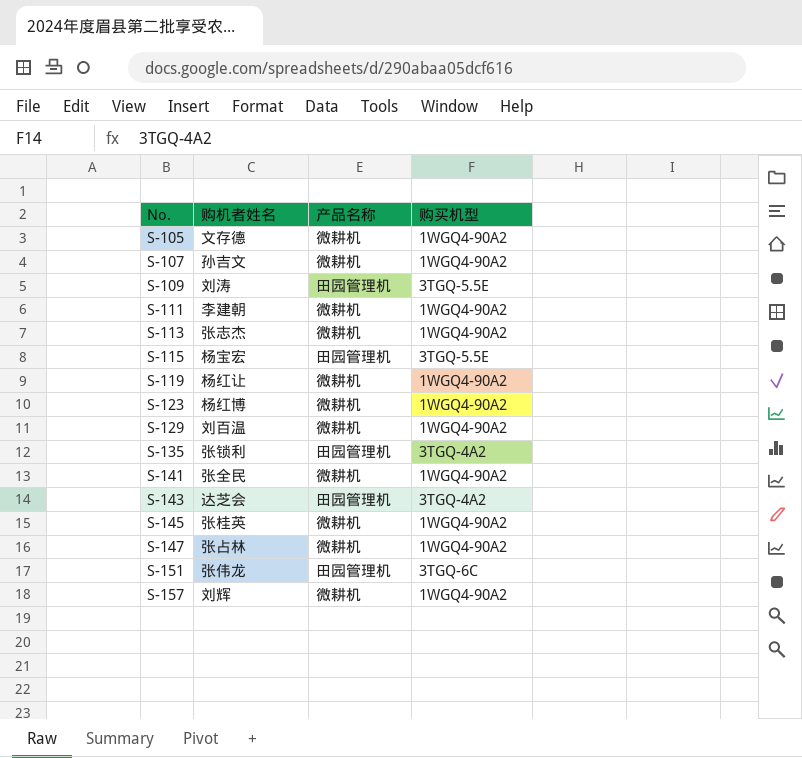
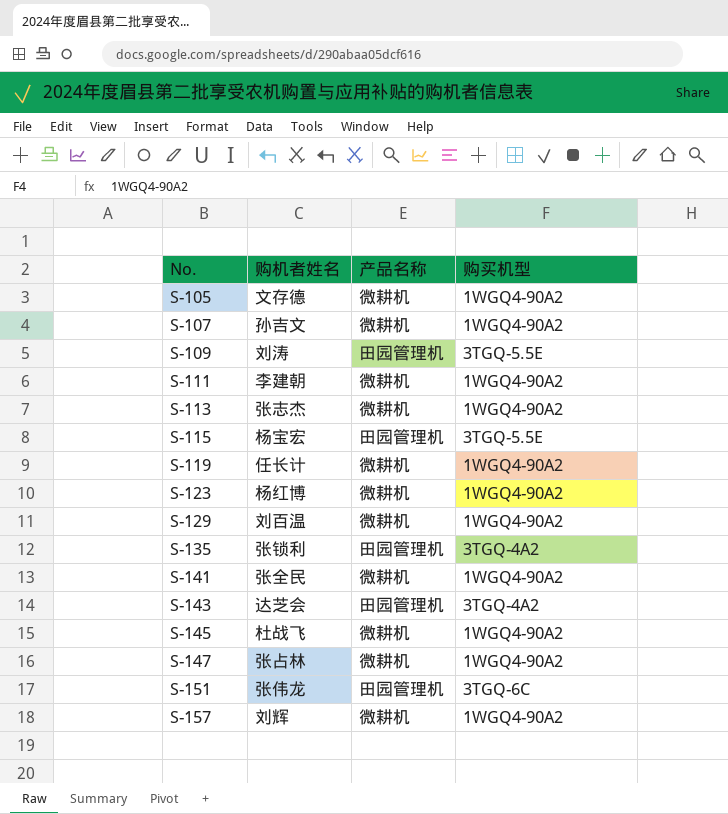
S-119 | 购机者姓名: 杨红让 -> 任长计
S-145 | 购机者姓名: 张桂英 -> 杜战飞

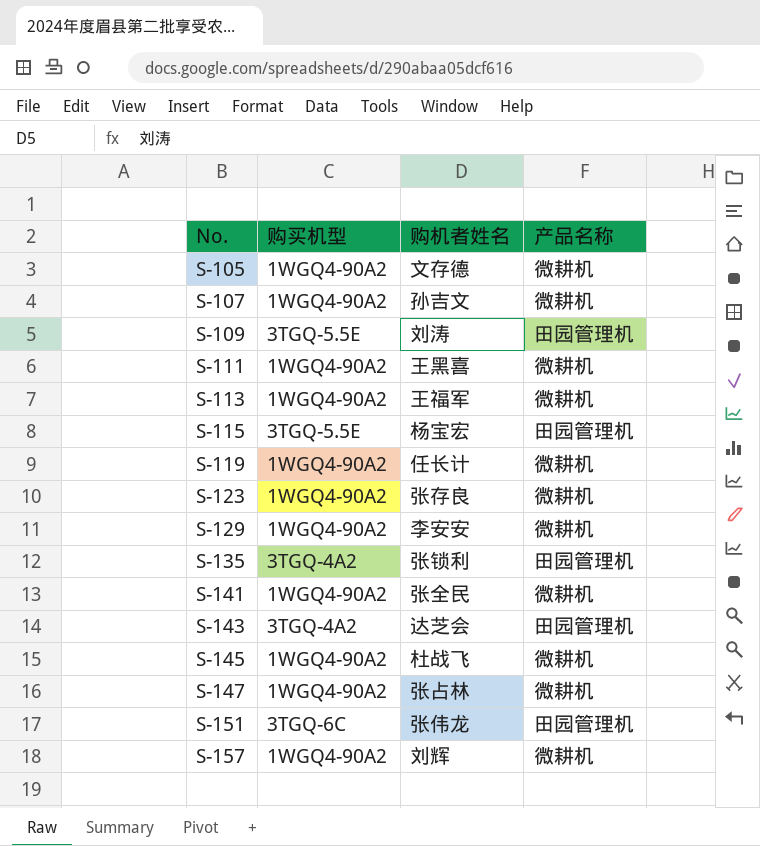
column 购买机型 | position: 4 -> 2
S-111 | 购机者姓名: 李建朝 -> 王黑喜
S-113 | 购机者姓名: 张志杰 -> 王福军
S-123 | 购机者姓名: 杨红博 -> 张存良
S-129 | 购机者姓名: 刘百温 -> 李安安

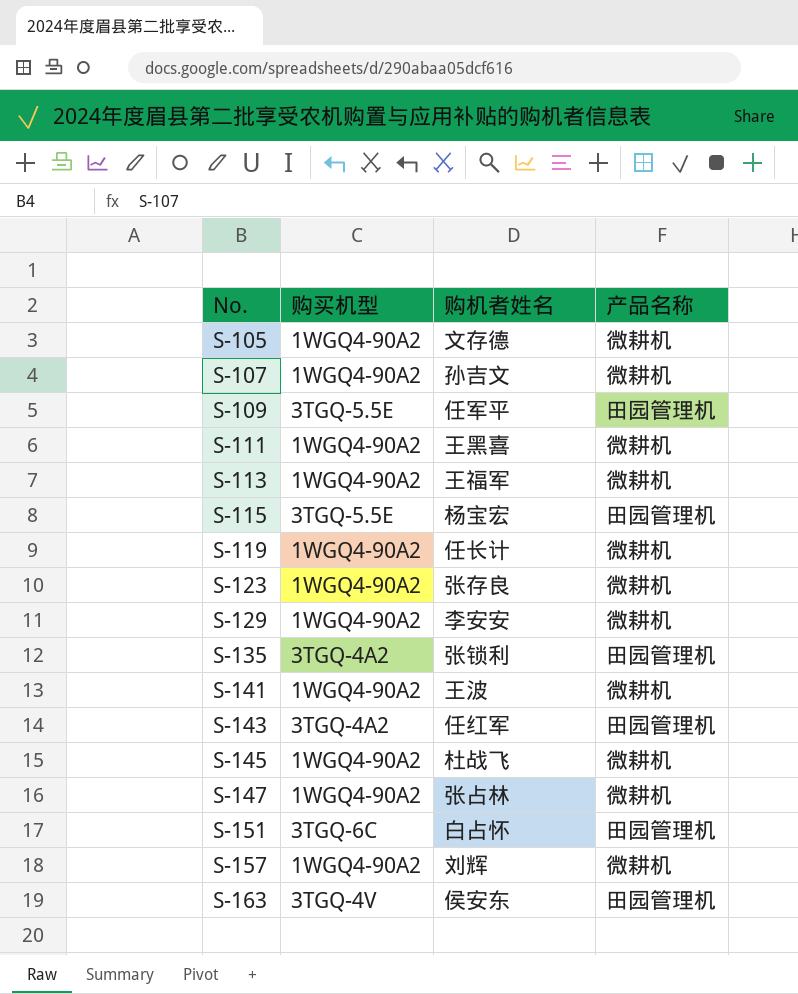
S-109 | 购机者姓名: 刘涛 -> 任军平
S-141 | 购机者姓名: 张全民 -> 王波
S-143 | 购机者姓名: 达芝会 -> 任红军
S-151 | 购机者姓名: 张伟龙 -> 白占怀
row S-163: none -> 3TGQ-4V | 侯安东 | 田园管理机

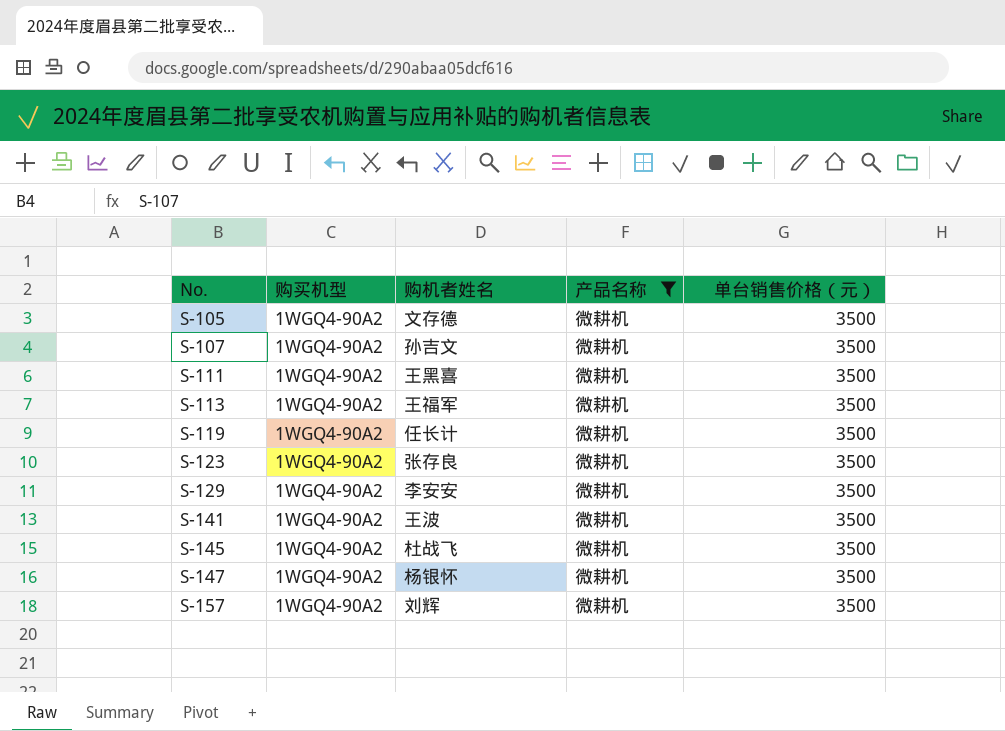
filter: none -> 产品名称 = 微耕机
column 单台销售价格（元） | position: none -> 5
S-147 | 购机者姓名: 张占林 -> 杨银怀

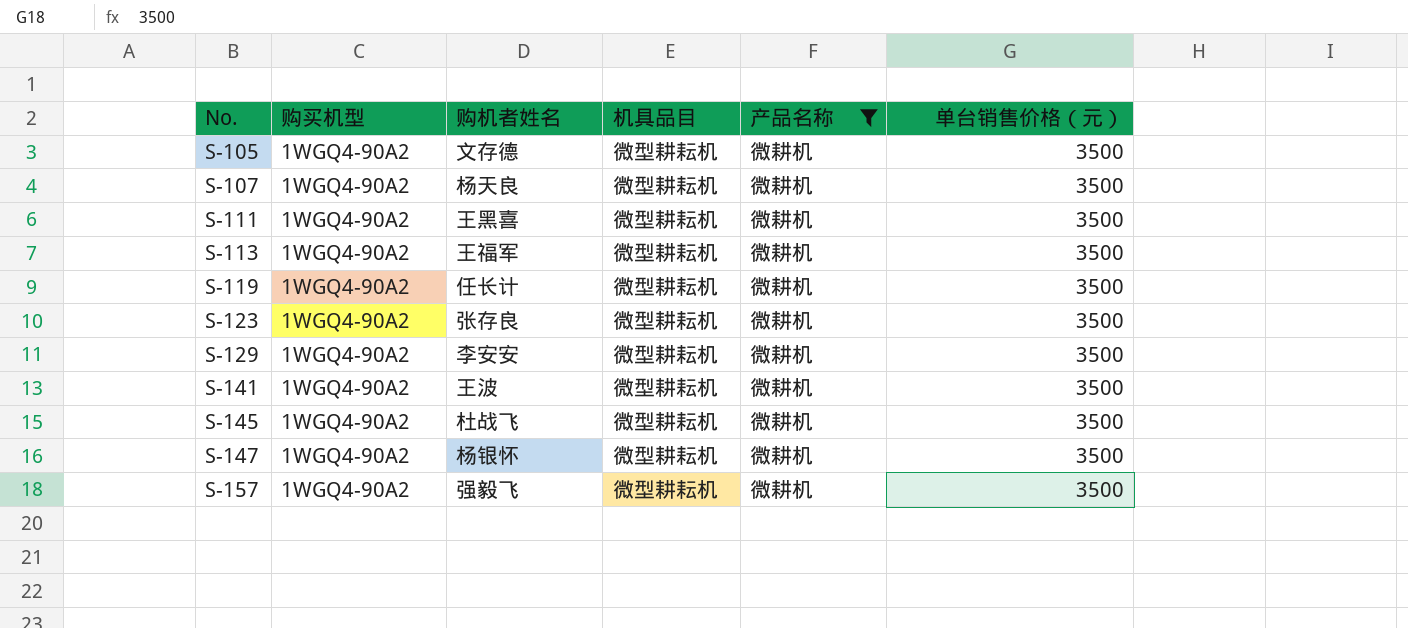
column 机具品目 | position: none -> 4
S-107 | 购机者姓名: 孙吉文 -> 杨天良
S-157 | 购机者姓名: 刘辉 -> 强毅飞

